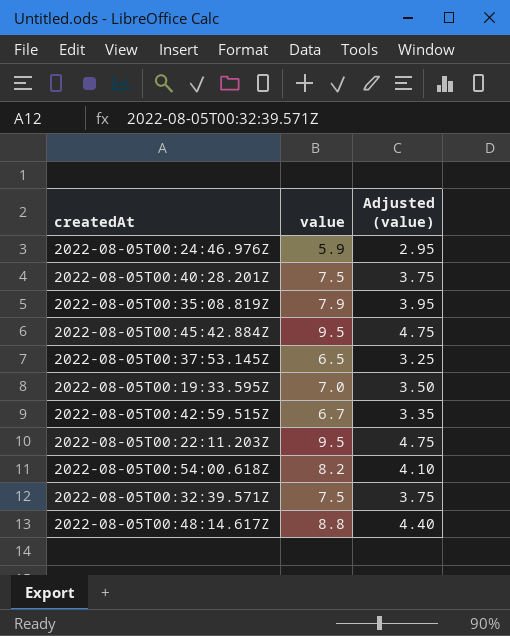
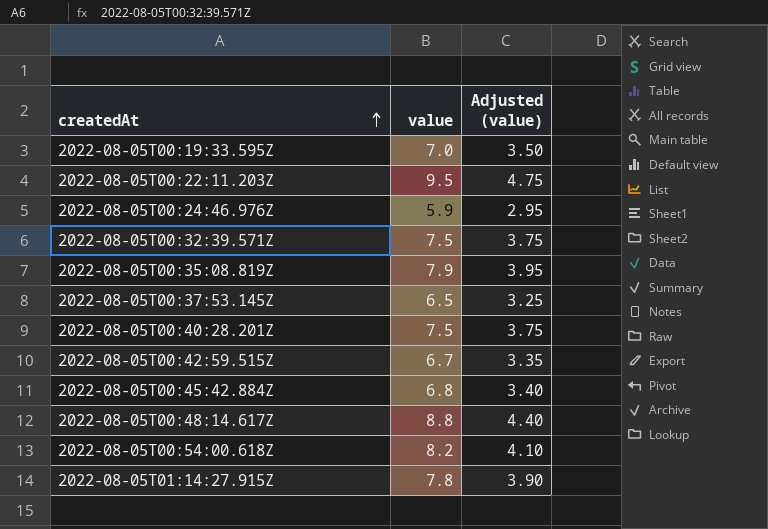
row order: none -> createdAt ascending
2022-08-05T00:45:42.884Z | value: 9.5 -> 6.8
2022-08-05T00:45:42.884Z | Adjusted (value): 4.75 -> 3.40
row 2022-08-05T01:14:27.915Z: none -> 7.8 | 3.90

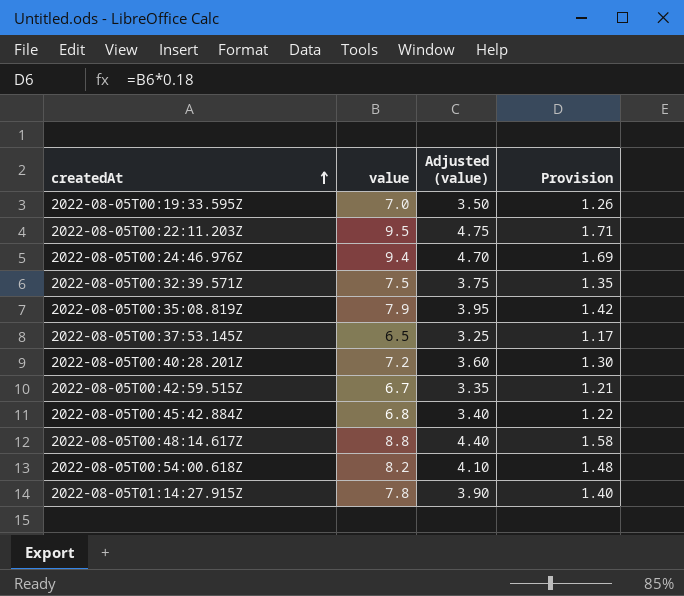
column Provision | formula: none -> [value] * 0.18
2022-08-05T00:24:46.976Z | value: 5.9 -> 9.4
2022-08-05T00:24:46.976Z | Adjusted (value): 2.95 -> 4.70
2022-08-05T00:40:28.201Z | value: 7.5 -> 7.2
2022-08-05T00:40:28.201Z | Adjusted (value): 3.75 -> 3.60

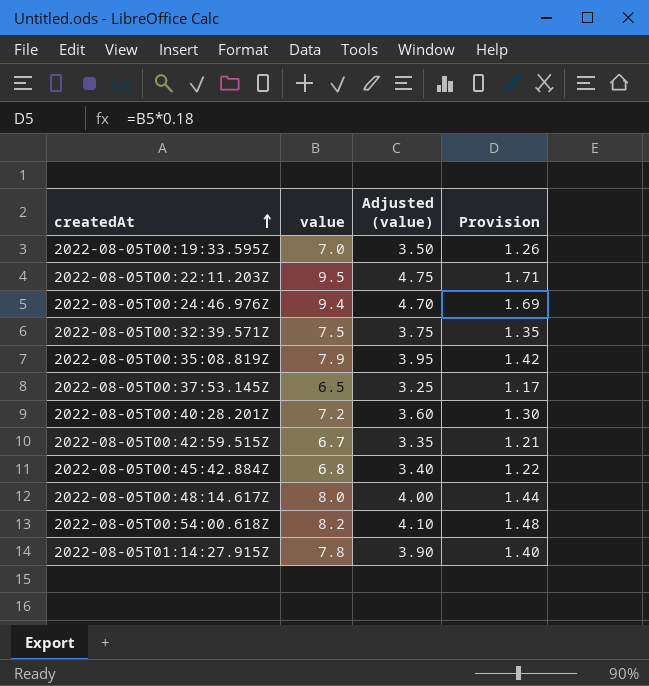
2022-08-05T00:48:14.617Z | value: 8.8 -> 8.0
2022-08-05T00:48:14.617Z | Adjusted (value): 4.40 -> 4.00
2022-08-05T00:48:14.617Z | Provision: 1.58 -> 1.44

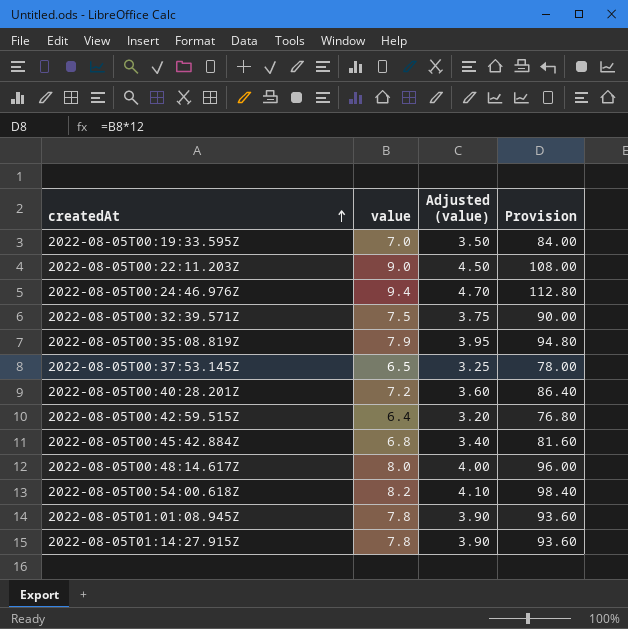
column Provision | formula: [value] * 0.18 -> [value] * 12
2022-08-05T00:22:11.203Z | value: 9.5 -> 9.0
2022-08-05T00:22:11.203Z | Adjusted (value): 4.75 -> 4.50
2022-08-05T00:42:59.515Z | value: 6.7 -> 6.4
2022-08-05T00:42:59.515Z | Adjusted (value): 3.35 -> 3.20
row 2022-08-05T01:01:08.945Z: none -> 7.8 | 3.90 | 93.60

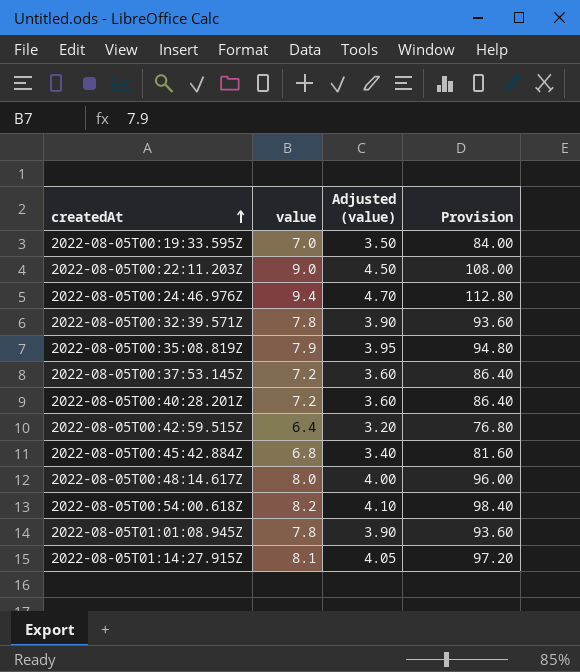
2022-08-05T00:32:39.571Z | value: 7.5 -> 7.8
2022-08-05T00:32:39.571Z | Adjusted (value): 3.75 -> 3.90
2022-08-05T00:32:39.571Z | Provision: 90.00 -> 93.60
2022-08-05T00:37:53.145Z | value: 6.5 -> 7.2
2022-08-05T00:37:53.145Z | Adjusted (value): 3.25 -> 3.60
2022-08-05T00:37:53.145Z | Provision: 78.00 -> 86.40
2022-08-05T01:14:27.915Z | value: 7.8 -> 8.1
2022-08-05T01:14:27.915Z | Adjusted (value): 3.90 -> 4.05
2022-08-05T01:14:27.915Z | Provision: 93.60 -> 97.20

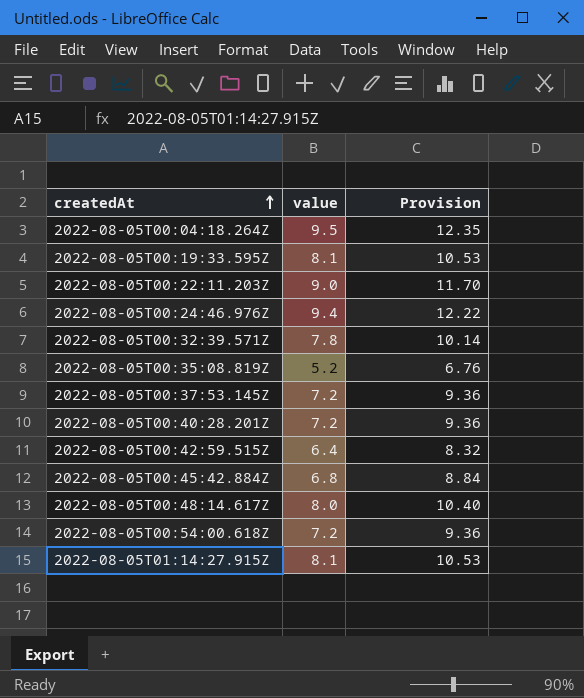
column Adjusted (value) | formula: [value] * 0.5 -> none
column Provision | formula: [value] * 12 -> [value] * 1.3
row 2022-08-05T01:01:08.945Z: 7.8 | 3.90 | 93.60 -> none
row 2022-08-05T00:04:18.264Z: none -> 9.5 | 12.35
2022-08-05T00:19:33.595Z | value: 7.0 -> 8.1
2022-08-05T00:35:08.819Z | value: 7.9 -> 5.2
2022-08-05T00:54:00.618Z | value: 8.2 -> 7.2

